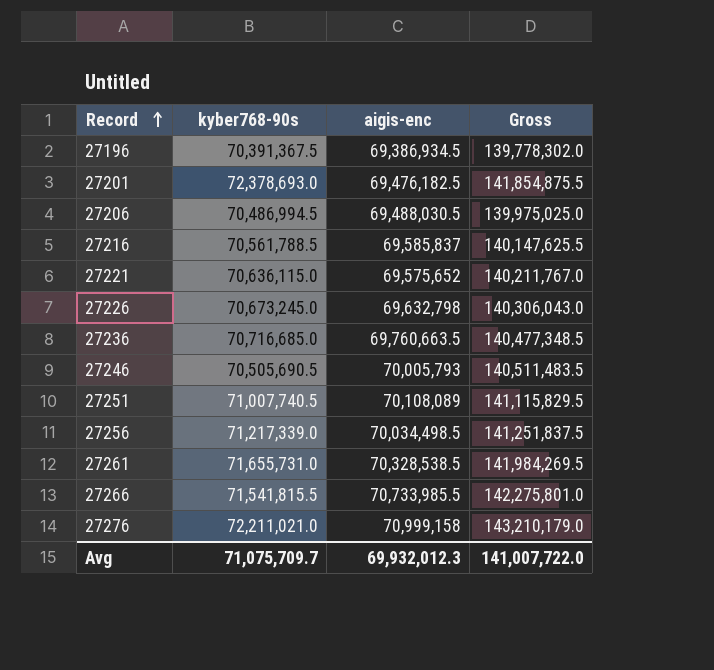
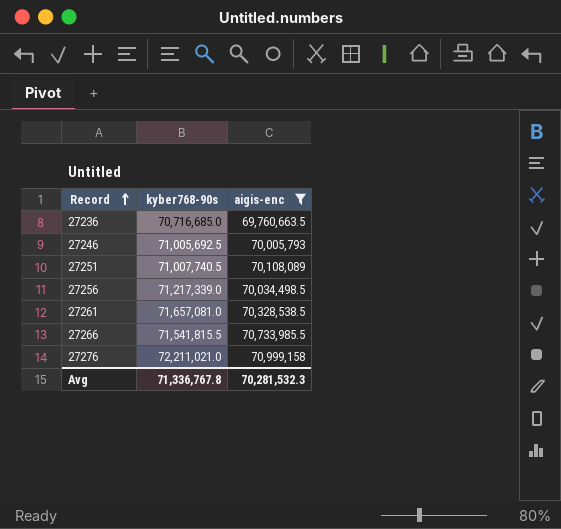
filter: none -> aigis-enc >= 69,760,663.5
column Gross | formula: [kyber768-90s] + [aigis-enc] -> none
27246 | kyber768-90s: 70,505,690.5 -> 71,005,692.5
27261 | kyber768-90s: 71,655,731.0 -> 71,657,081.0
Avg | kyber768-90s: 71,075,709.7 -> 71,336,767.8
Avg | aigis-enc: 69,932,012.3 -> 70,281,532.3

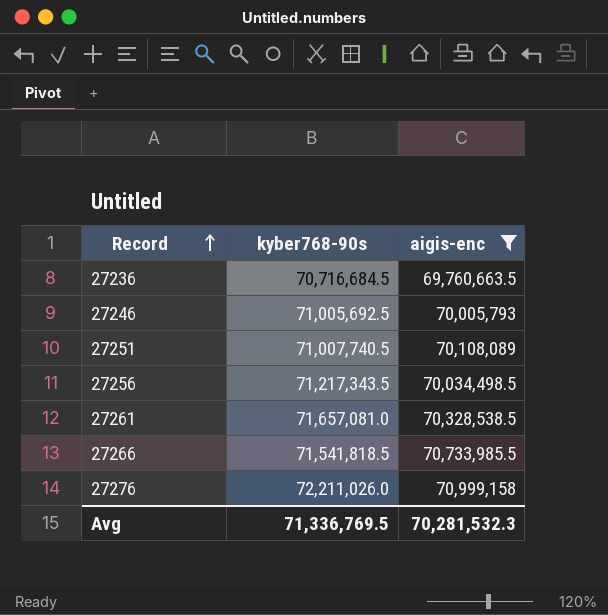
27236 | kyber768-90s: 70,716,685.0 -> 70,716,684.5
27256 | kyber768-90s: 71,217,339.0 -> 71,217,343.5
27266 | kyber768-90s: 71,541,815.5 -> 71,541,818.5
27276 | kyber768-90s: 72,211,021.0 -> 72,211,026.0
Avg | kyber768-90s: 71,336,767.8 -> 71,336,769.5

